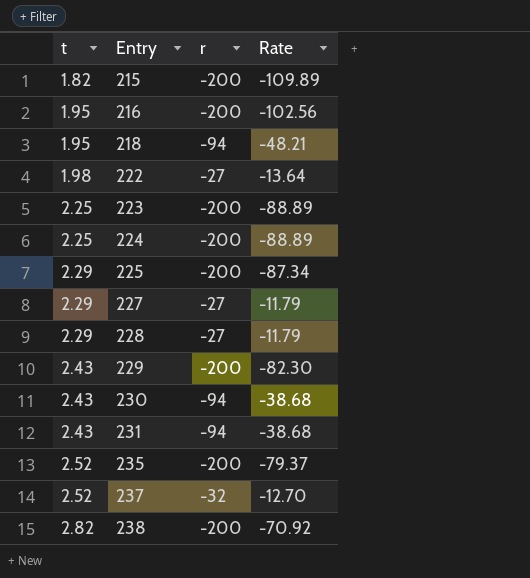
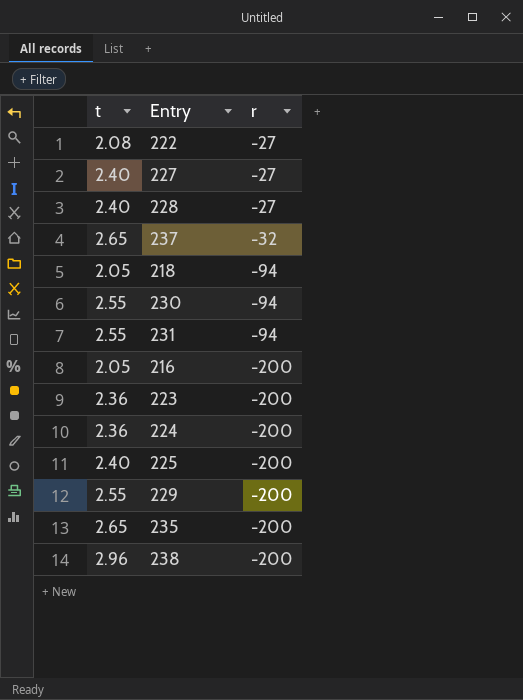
row order: t ascending -> r descending
column Rate | formula: [r] / [t] -> none
row 215: 1.82 | -200 | -109.89 -> none
222 | t: 1.98 -> 2.08
227 | t: 2.29 -> 2.40
228 | t: 2.29 -> 2.40
237 | t: 2.52 -> 2.65
218 | t: 1.95 -> 2.05
230 | t: 2.43 -> 2.55
231 | t: 2.43 -> 2.55
216 | t: 1.95 -> 2.05
223 | t: 2.25 -> 2.36
224 | t: 2.25 -> 2.36
225 | t: 2.29 -> 2.40
229 | t: 2.43 -> 2.55
235 | t: 2.52 -> 2.65
238 | t: 2.82 -> 2.96

